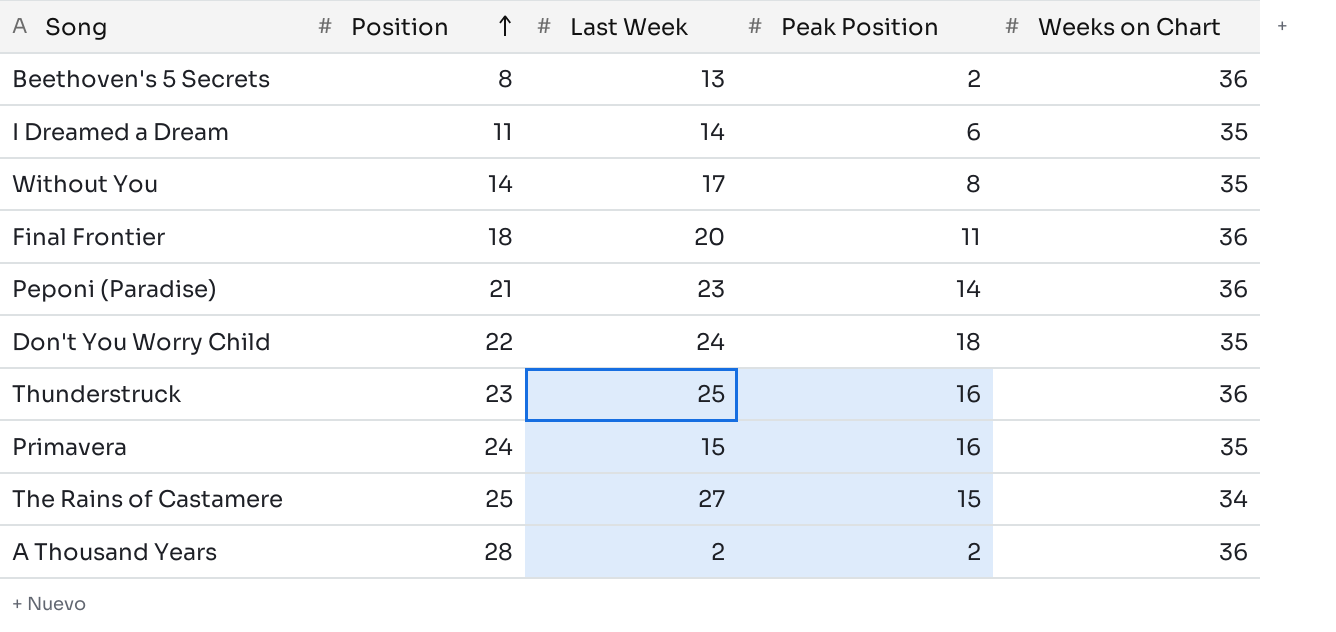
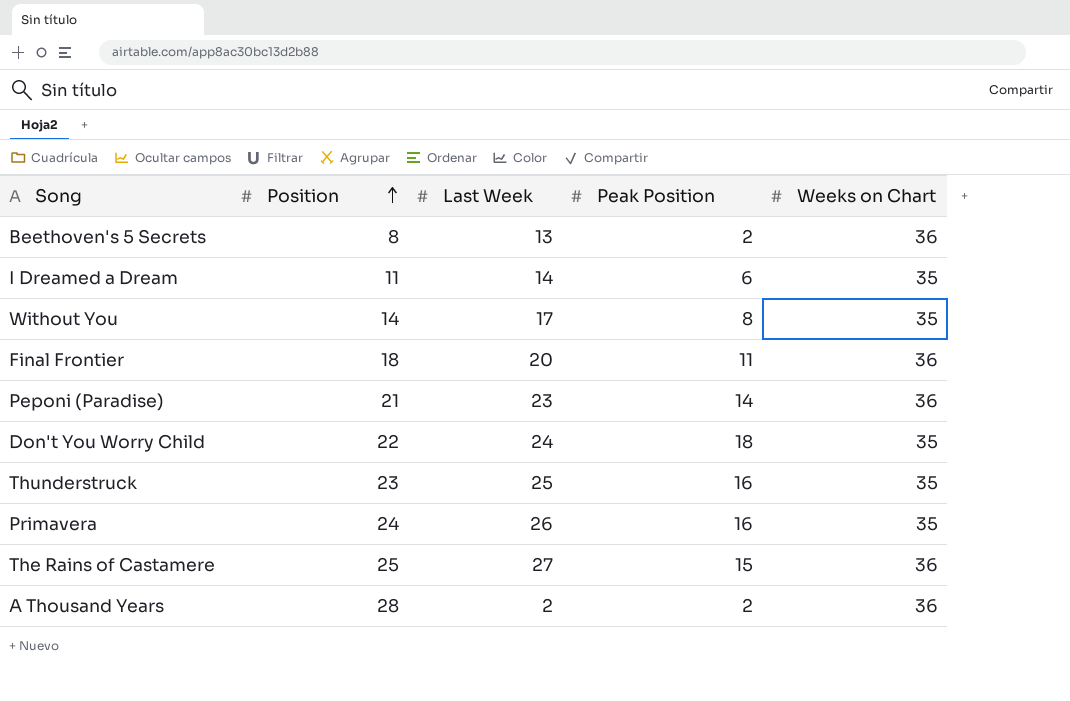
Thunderstruck | Weeks on Chart: 36 -> 35
Primavera | Last Week: 15 -> 26
The Rains of Castamere | Weeks on Chart: 34 -> 36

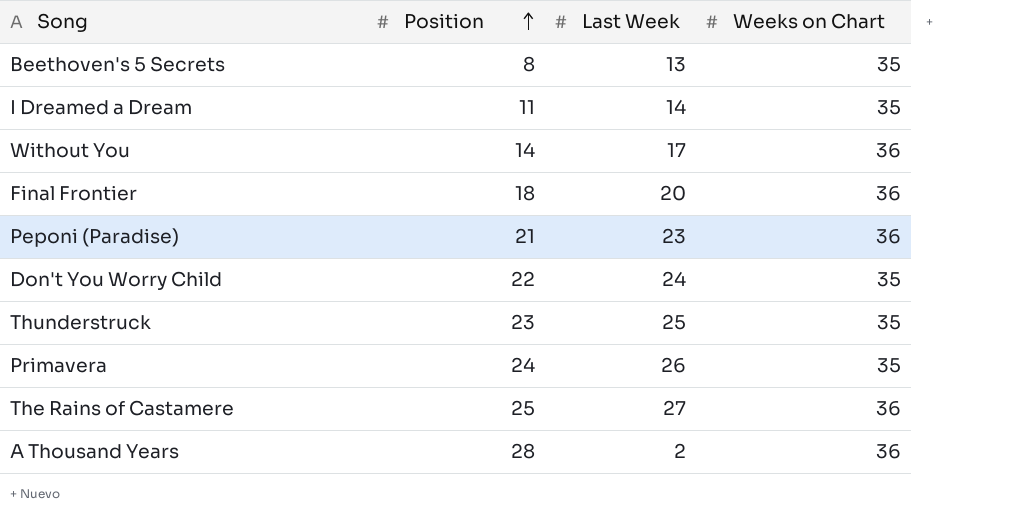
column Peak Position | position: 4 -> none
Beethoven's 5 Secrets | Weeks on Chart: 36 -> 35
Without You | Weeks on Chart: 35 -> 36

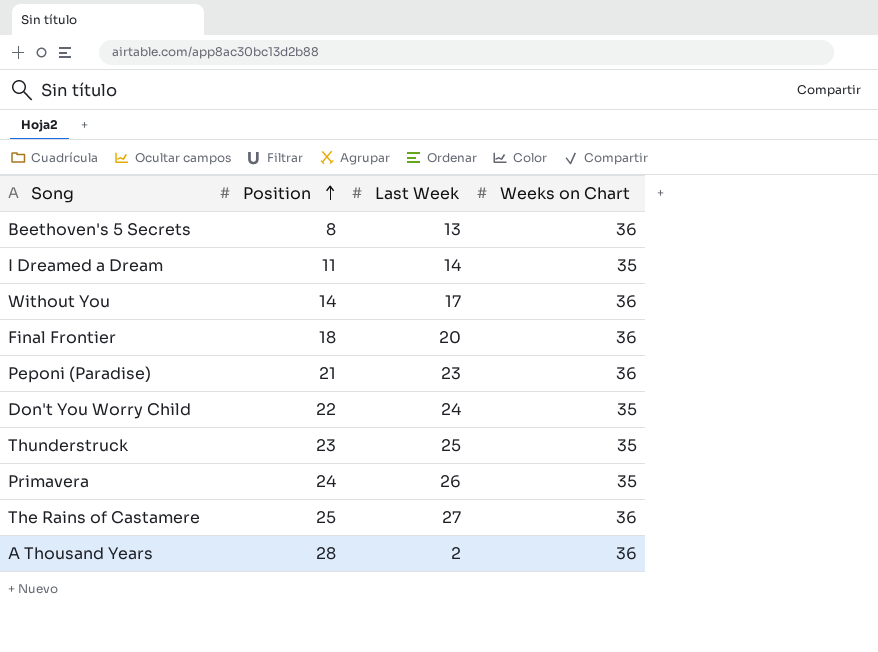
Beethoven's 5 Secrets | Weeks on Chart: 35 -> 36

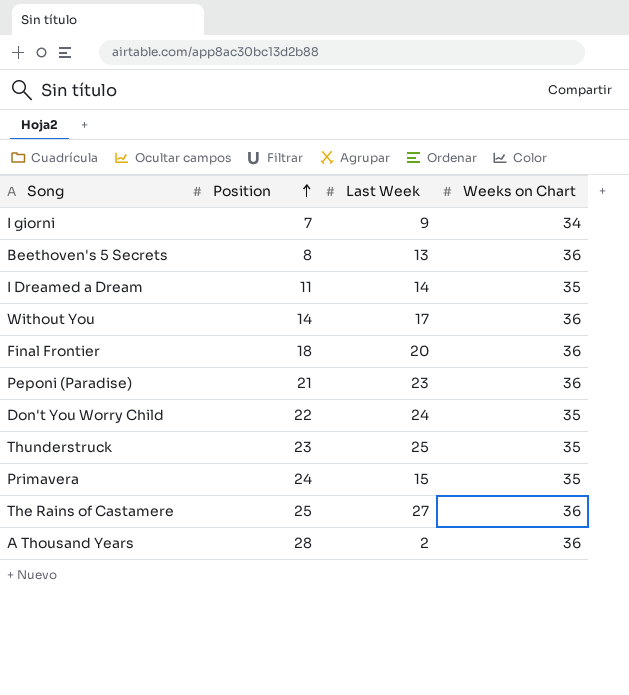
row I giorni: none -> 7 | 9 | 34
Primavera | Last Week: 26 -> 15

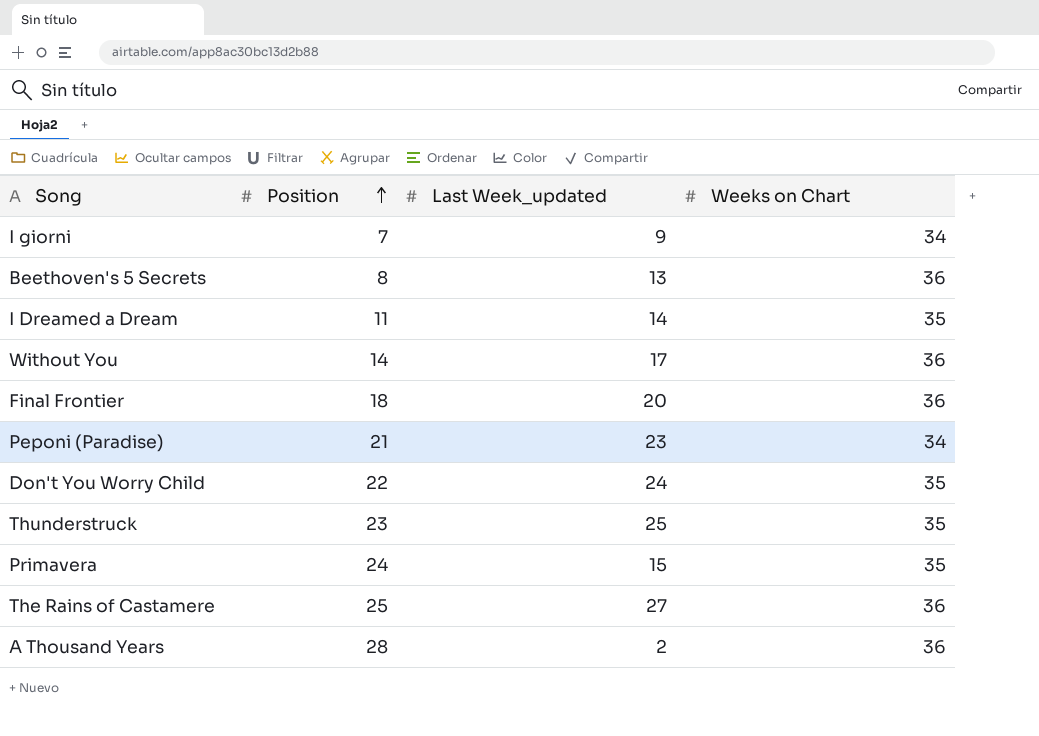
column name: Last Week -> Last Week_updated
Peponi (Paradise) | Weeks on Chart: 36 -> 34

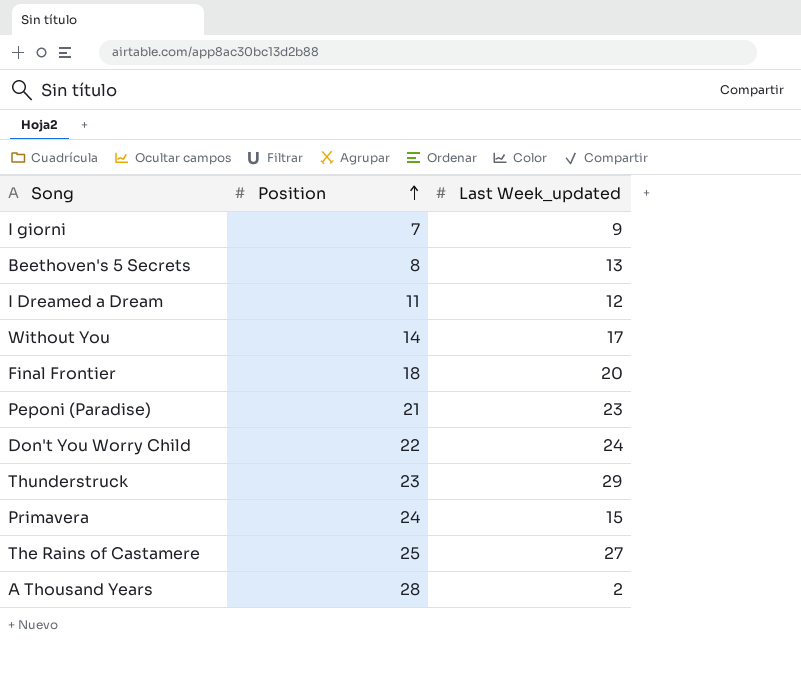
column Weeks on Chart | position: 4 -> none
I Dreamed a Dream | Last Week_updated: 14 -> 12
Thunderstruck | Last Week_updated: 25 -> 29

